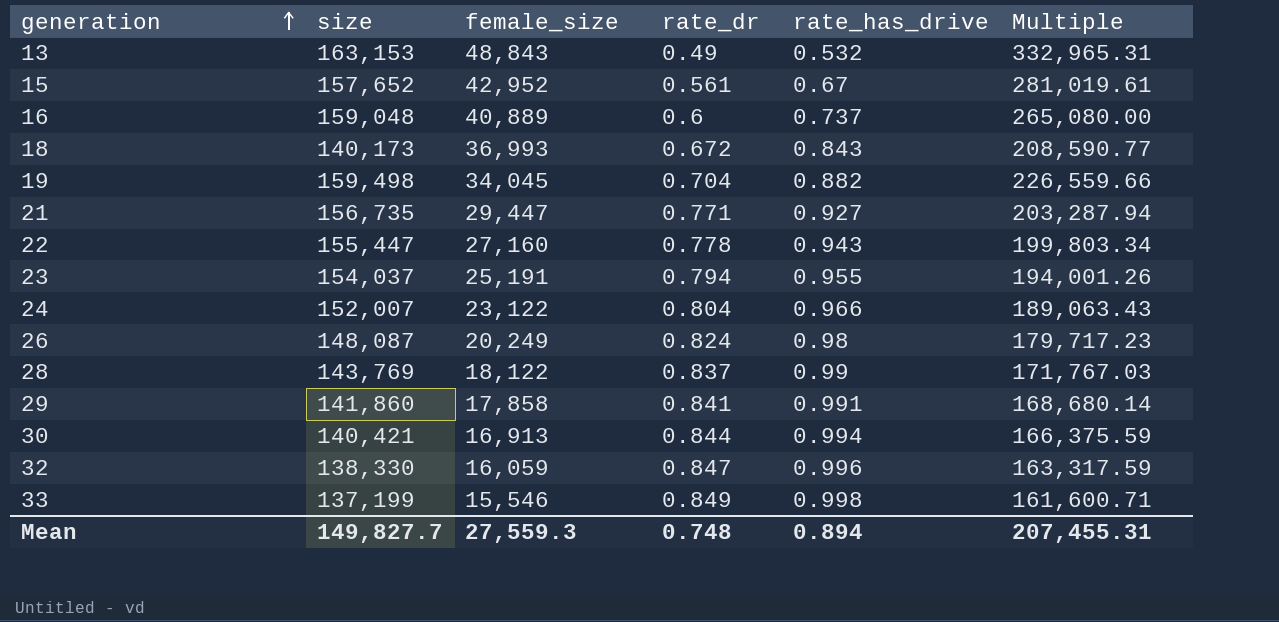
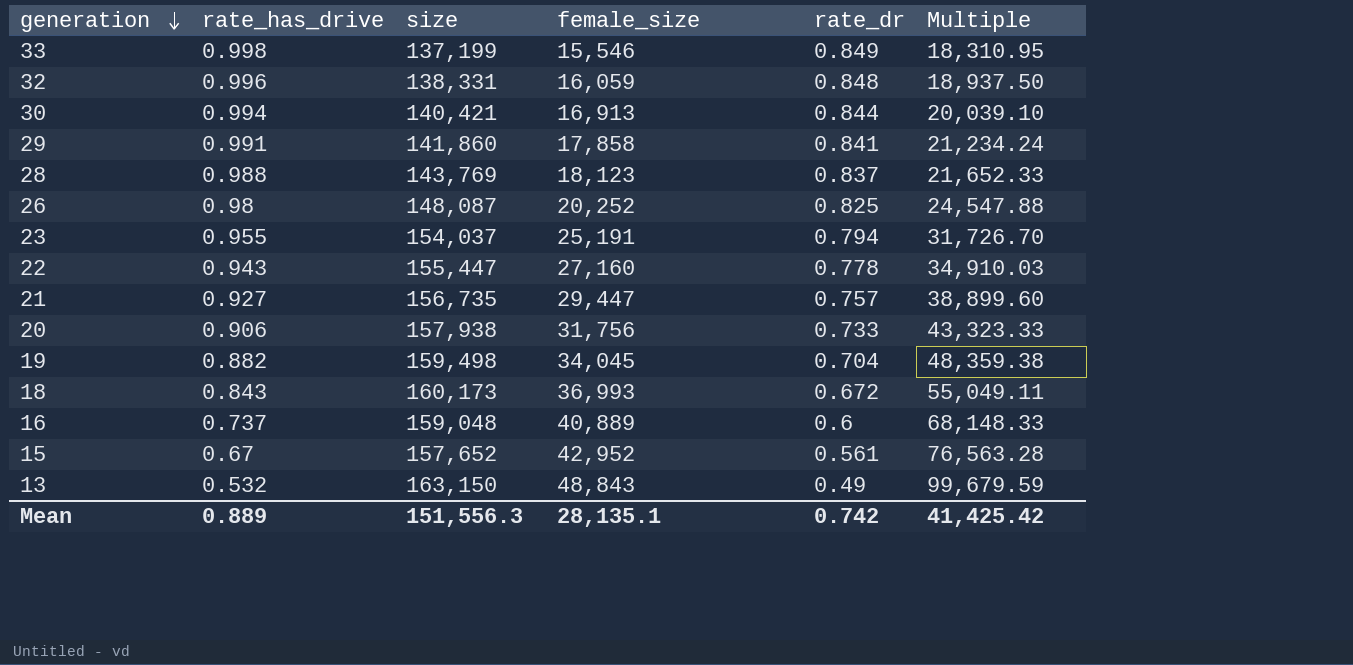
row order: generation ascending -> generation descending
column rate_has_drive | position: 5 -> 2
column Multiple | formula: [size] / [rate_dr] -> [female_size] / [rate_dr]
row 24: 152,007 | 23,122 | 0.804 | 0.966 | 189,063.43 -> none
32 | size: 138,330 -> 138,331
32 | rate_dr: 0.847 -> 0.848
28 | rate_has_drive: 0.99 -> 0.988
28 | female_size: 18,122 -> 18,123
26 | female_size: 20,249 -> 20,252
26 | rate_dr: 0.824 -> 0.825
21 | rate_dr: 0.771 -> 0.757
row 20: none -> 0.906 | 157,938 | 31,756 | 0.733 | 43,323.33
18 | size: 140,173 -> 160,173
13 | size: 163,153 -> 163,150
Mean | rate_has_drive: 0.894 -> 0.889
Mean | size: 149,827.7 -> 151,556.3
Mean | female_size: 27,559.3 -> 28,135.1
Mean | rate_dr: 0.748 -> 0.742
Mean | Multiple: 207,455.31 -> 41,425.42

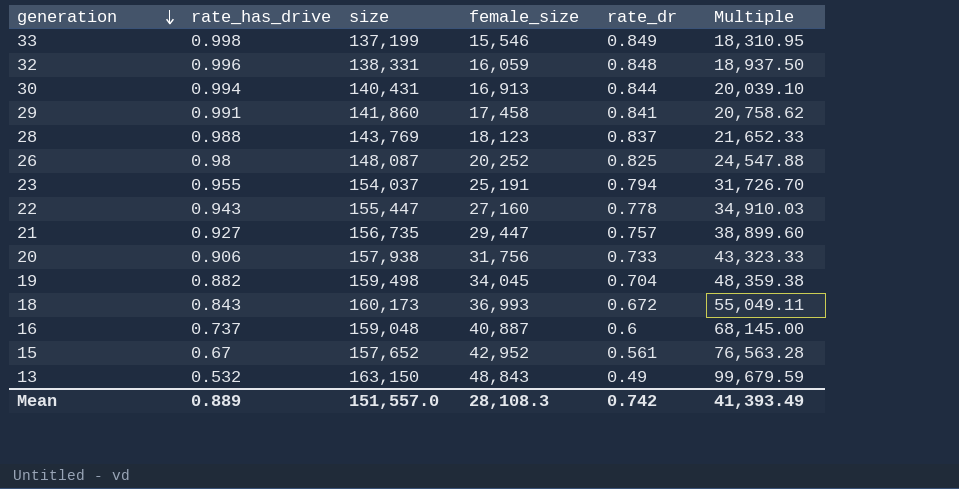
30 | size: 140,421 -> 140,431
29 | female_size: 17,858 -> 17,458
29 | Multiple: 21,234.24 -> 20,758.62
16 | female_size: 40,889 -> 40,887
16 | Multiple: 68,148.33 -> 68,145.00
Mean | size: 151,556.3 -> 151,557.0
Mean | female_size: 28,135.1 -> 28,108.3
Mean | Multiple: 41,425.42 -> 41,393.49

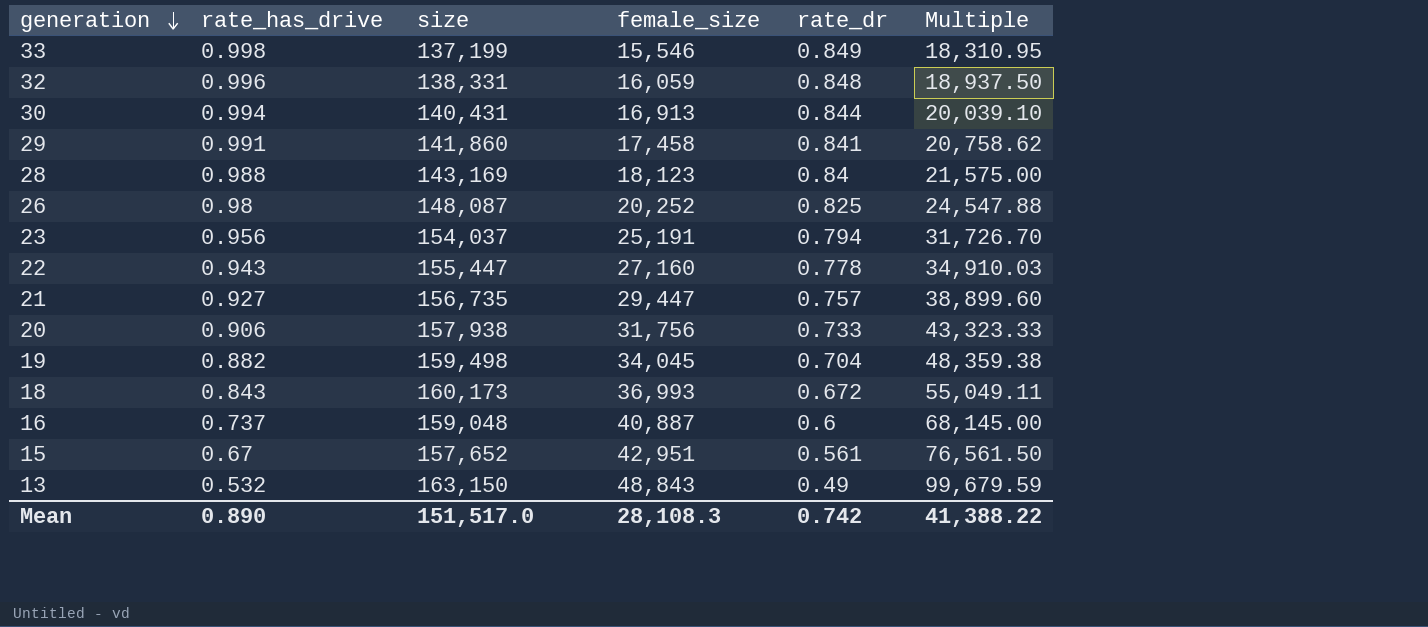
28 | size: 143,769 -> 143,169
28 | rate_dr: 0.837 -> 0.84
28 | Multiple: 21,652.33 -> 21,575.00
23 | rate_has_drive: 0.955 -> 0.956
15 | female_size: 42,952 -> 42,951
15 | Multiple: 76,563.28 -> 76,561.50
Mean | rate_has_drive: 0.889 -> 0.890
Mean | size: 151,557.0 -> 151,517.0
Mean | Multiple: 41,393.49 -> 41,388.22

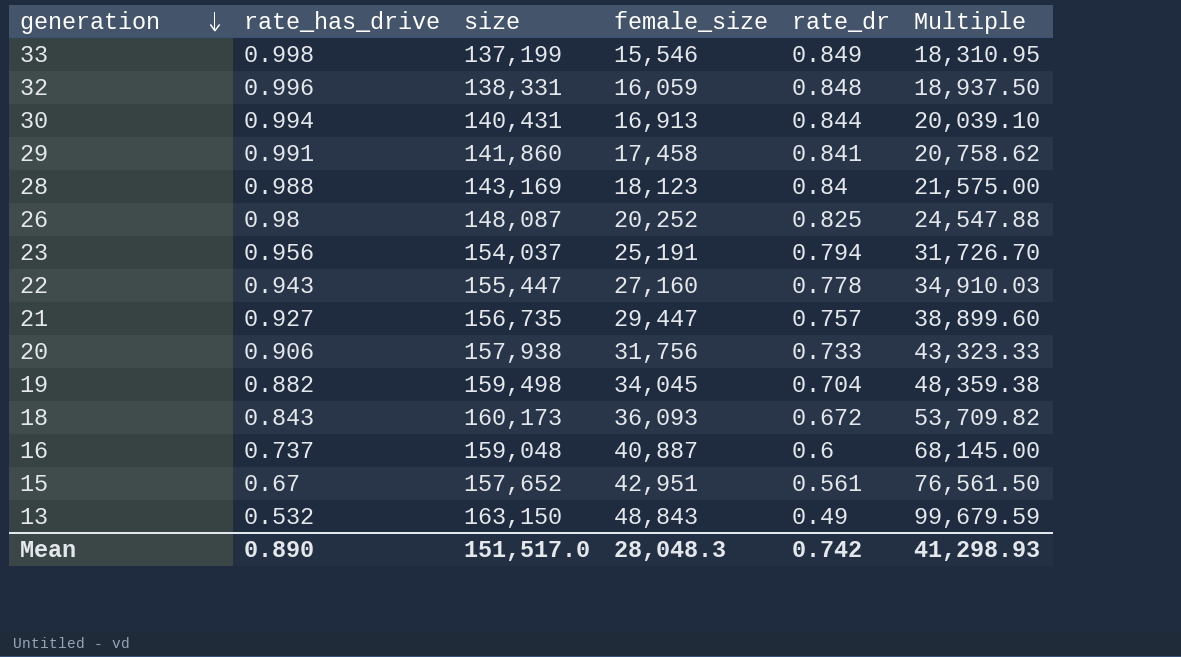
18 | female_size: 36,993 -> 36,093
18 | Multiple: 55,049.11 -> 53,709.82
Mean | female_size: 28,108.3 -> 28,048.3
Mean | Multiple: 41,388.22 -> 41,298.93

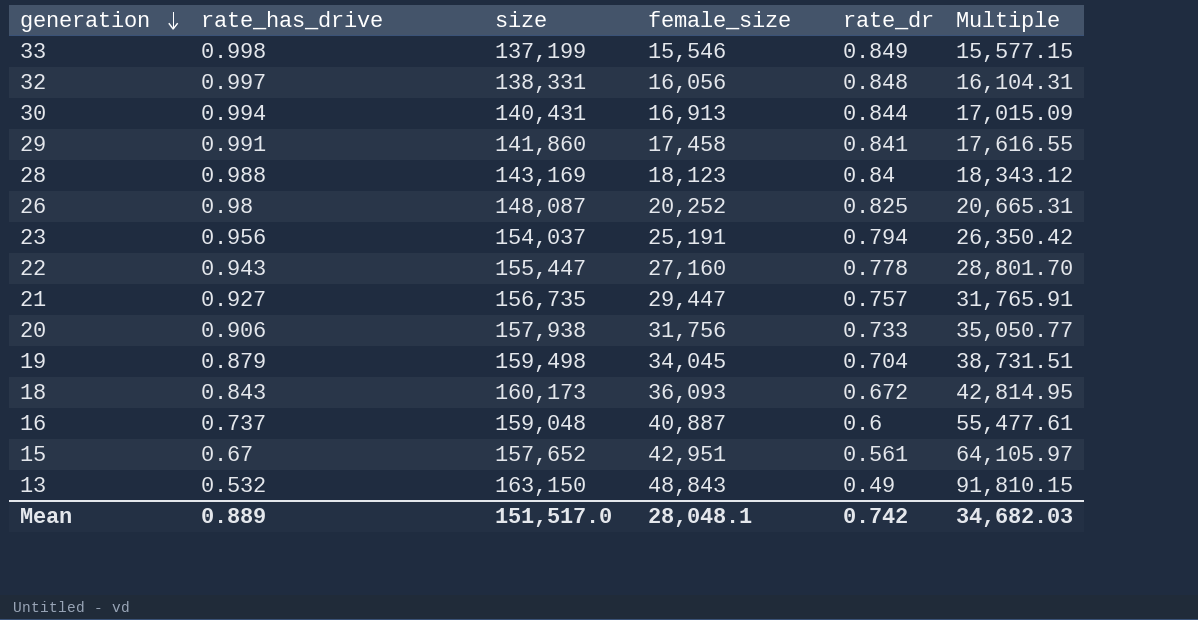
column Multiple | formula: [female_size] / [rate_dr] -> [female_size] / [rate_has_drive]
32 | rate_has_drive: 0.996 -> 0.997
32 | female_size: 16,059 -> 16,056
19 | rate_has_drive: 0.882 -> 0.879
Mean | rate_has_drive: 0.890 -> 0.889
Mean | female_size: 28,048.3 -> 28,048.1
Mean | Multiple: 41,298.93 -> 34,682.03

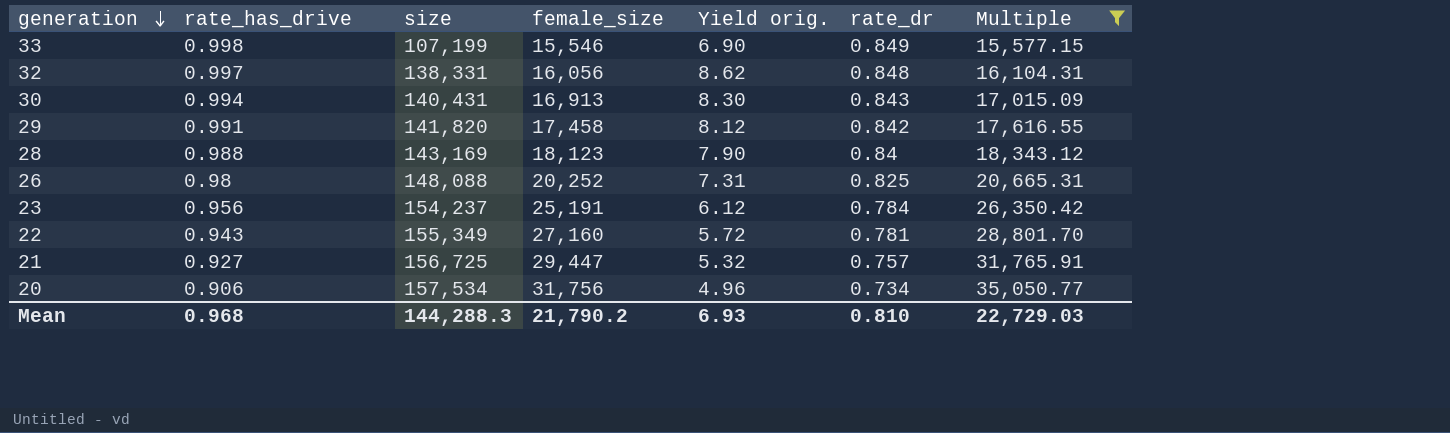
filter: none -> Multiple <= 35,050.77
column Yield orig. | formula: none -> [size] / [female_size]
33 | size: 137,199 -> 107,199
30 | rate_dr: 0.844 -> 0.843
29 | size: 141,860 -> 141,820
29 | rate_dr: 0.841 -> 0.842
26 | size: 148,087 -> 148,088
23 | size: 154,037 -> 154,237
23 | rate_dr: 0.794 -> 0.784
22 | size: 155,447 -> 155,349
22 | rate_dr: 0.778 -> 0.781
21 | size: 156,735 -> 156,725
20 | size: 157,938 -> 157,534
20 | rate_dr: 0.733 -> 0.734
Mean | rate_has_drive: 0.889 -> 0.968
Mean | size: 151,517.0 -> 144,288.3
Mean | female_size: 28,048.1 -> 21,790.2
Mean | rate_dr: 0.742 -> 0.810
Mean | Multiple: 34,682.03 -> 22,729.03

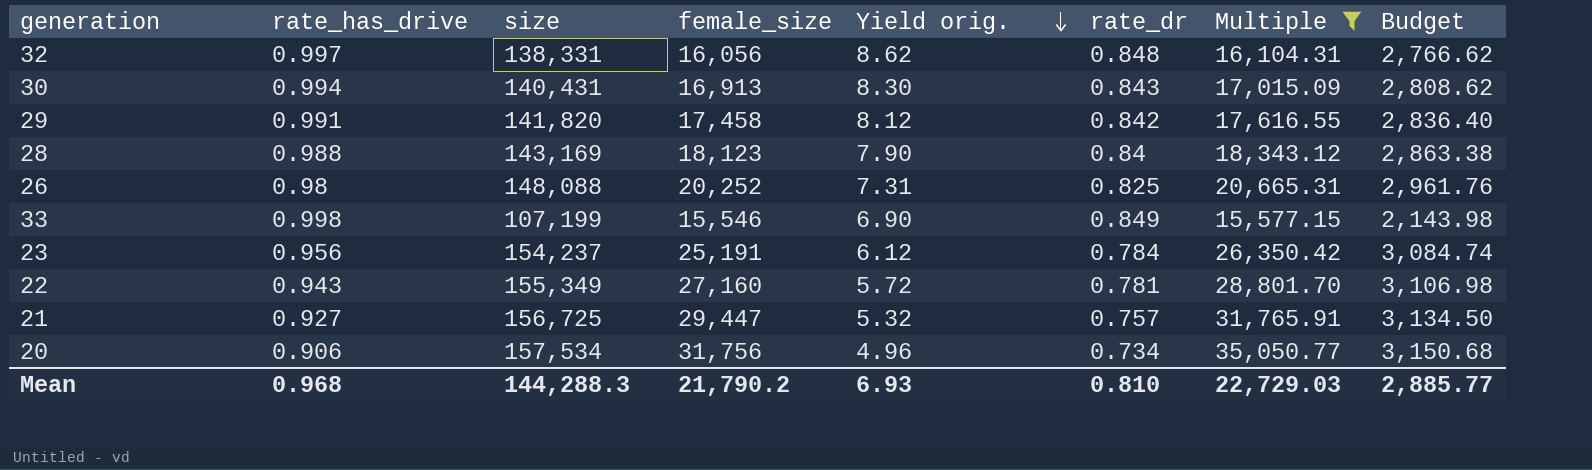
row order: generation descending -> Yield orig. descending
column Budget | formula: none -> [size] * 0.02

